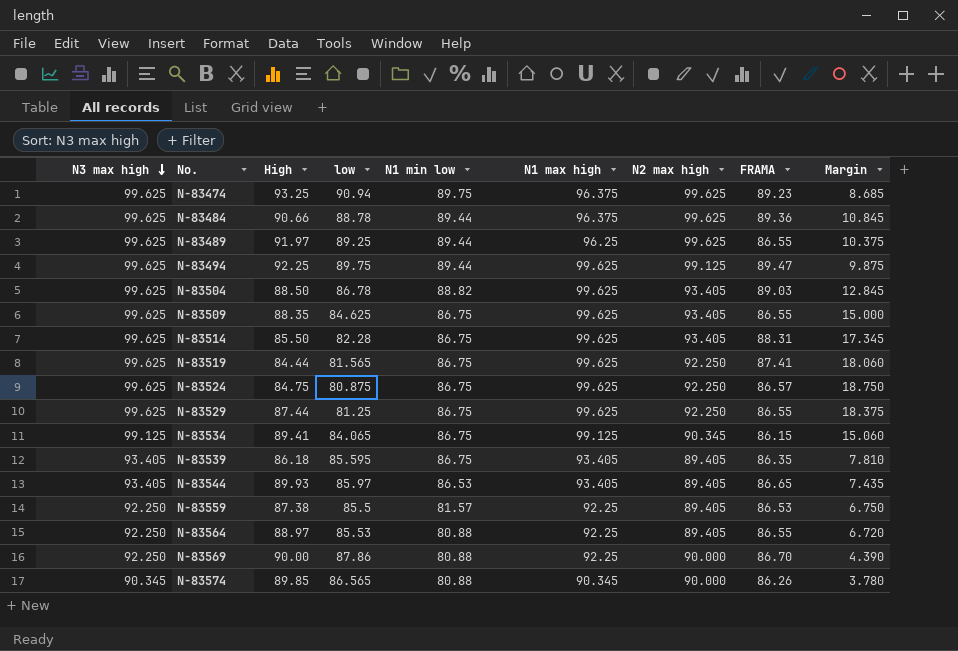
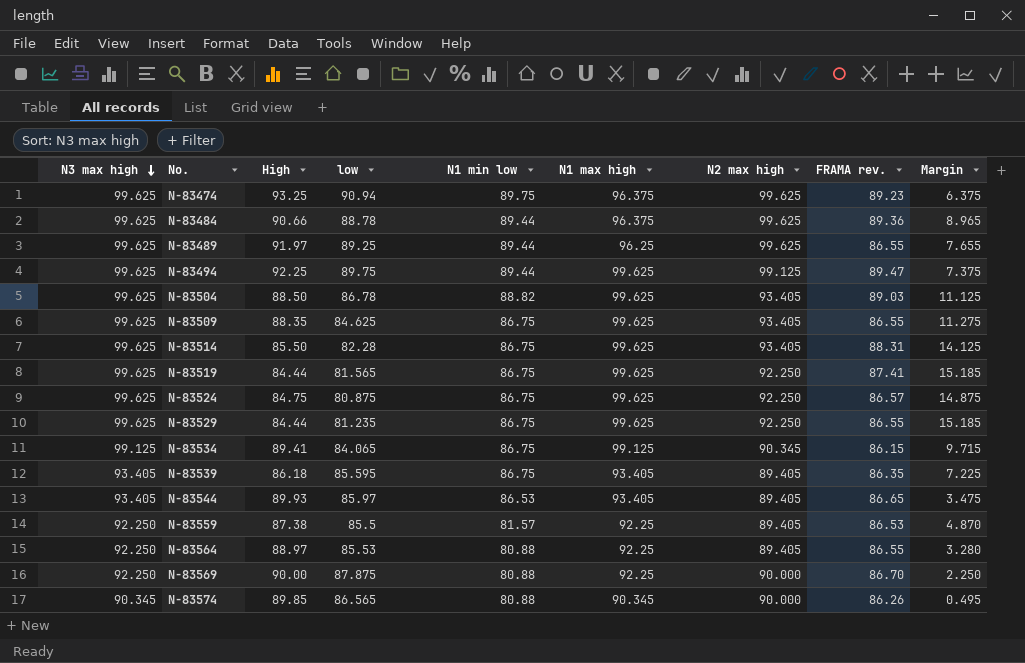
column name: FRAMA -> FRAMA rev.
column Margin | formula: [N3 max high] - [low] -> [N3 max high] - [High]
N-83529 | High: 87.44 -> 84.44
N-83529 | low: 81.25 -> 81.235
N-83569 | low: 87.86 -> 87.875

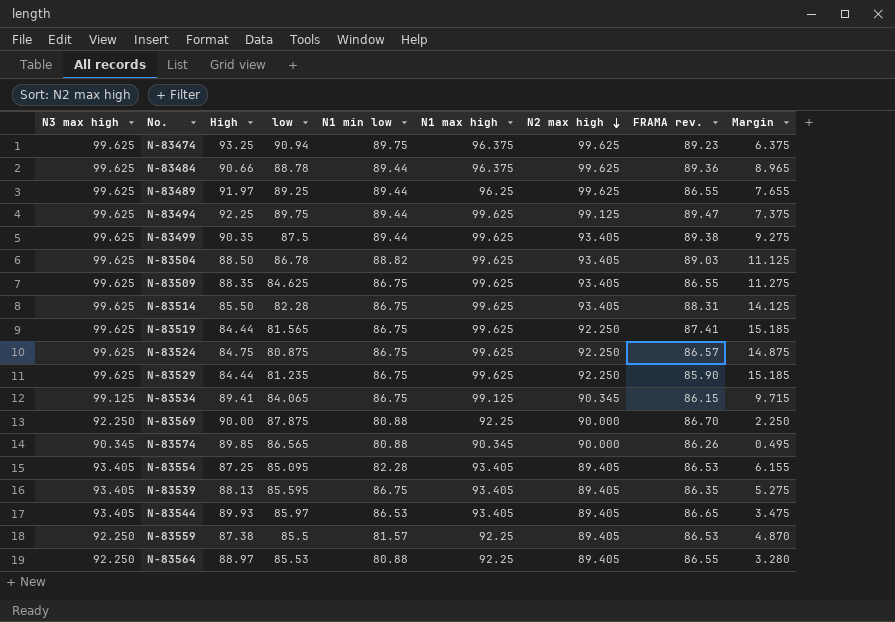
row order: N3 max high descending -> N2 max high descending
row N-83499: none -> 99.625 | 90.35 | 87.5 | 89.44 | 99.625 | 93.405 | 89.38 | 9.275
N-83529 | FRAMA rev.: 86.55 -> 85.90
row N-83554: none -> 93.405 | 87.25 | 85.095 | 82.28 | 93.405 | 89.405 | 86.53 | 6.155
N-83539 | High: 86.18 -> 88.13
N-83539 | Margin: 7.225 -> 5.275

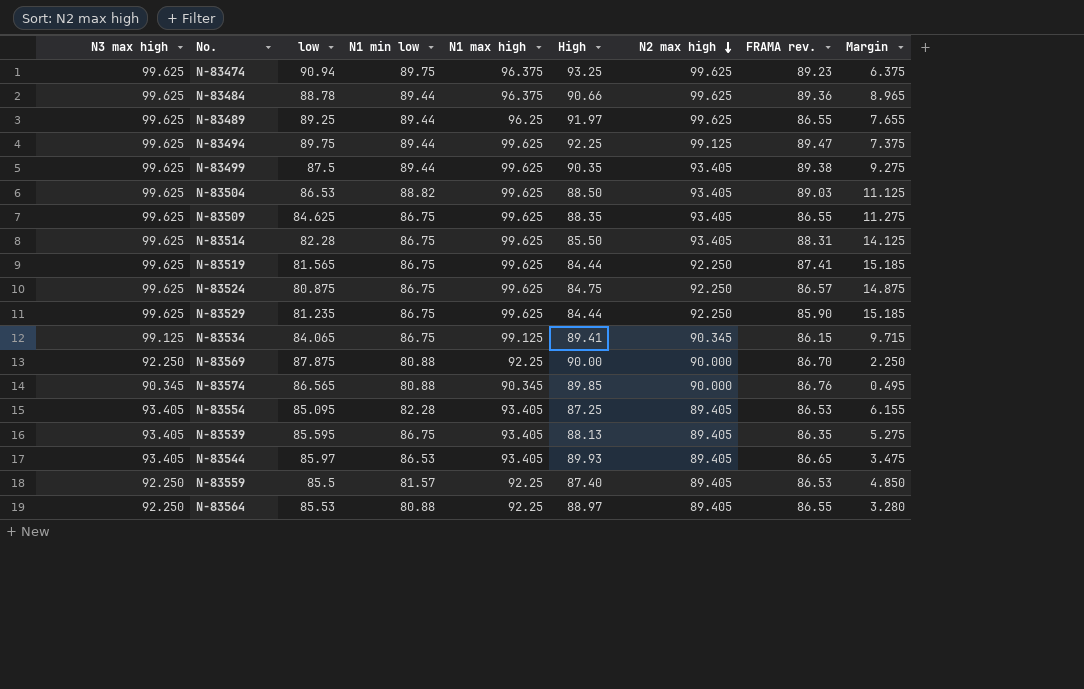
column High | position: 3 -> 6
N-83504 | low: 86.78 -> 86.53
N-83574 | FRAMA rev.: 86.26 -> 86.76
N-83559 | High: 87.38 -> 87.40
N-83559 | Margin: 4.870 -> 4.850

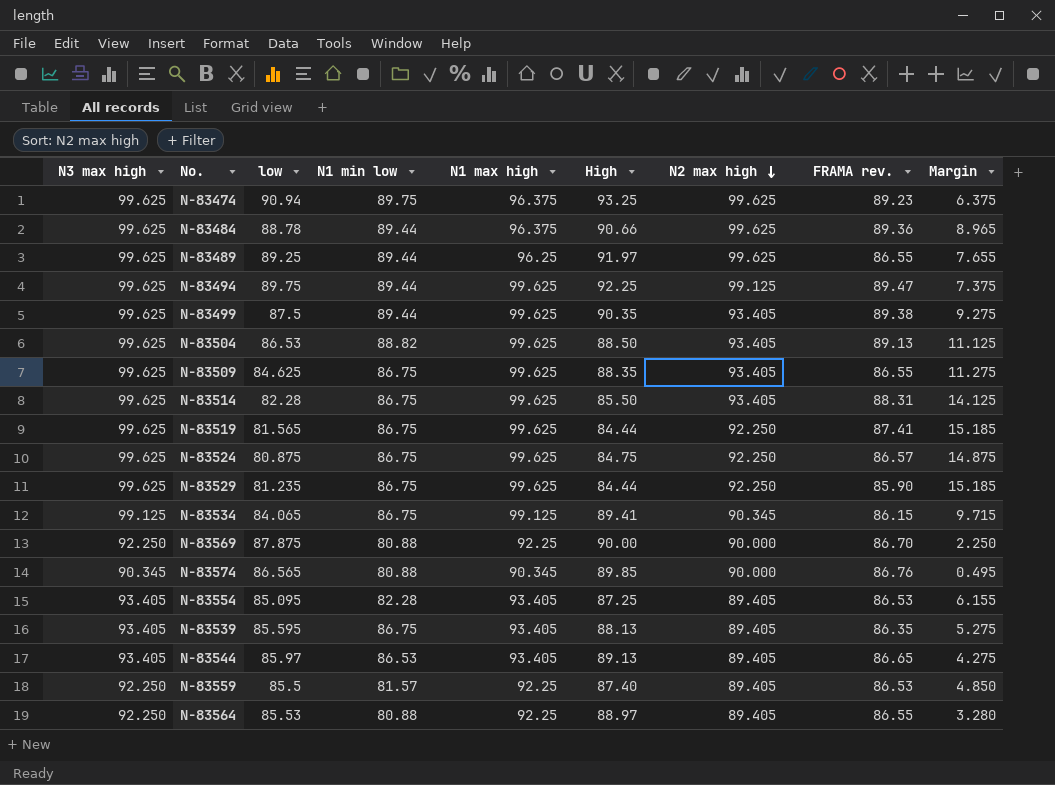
N-83504 | FRAMA rev.: 89.03 -> 89.13
N-83544 | High: 89.93 -> 89.13
N-83544 | Margin: 3.475 -> 4.275

